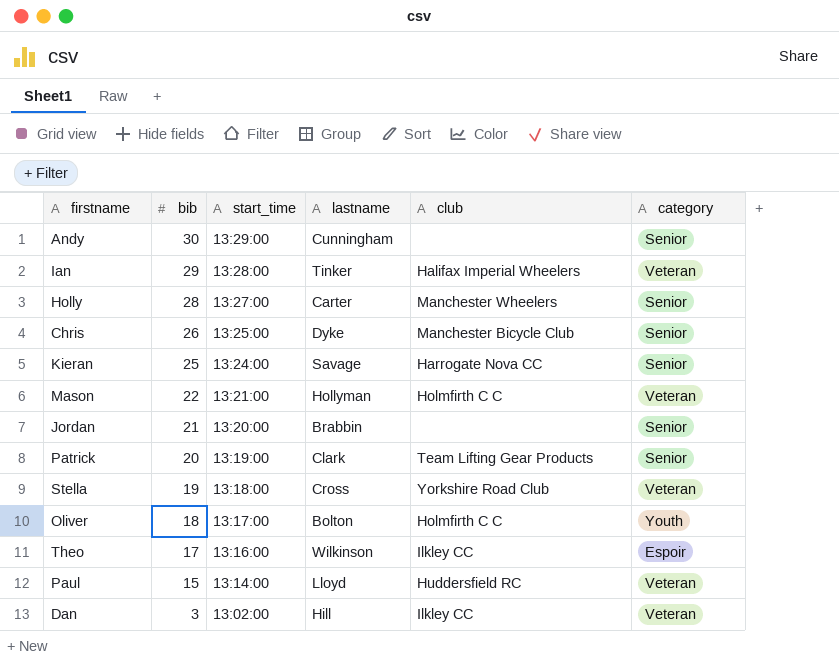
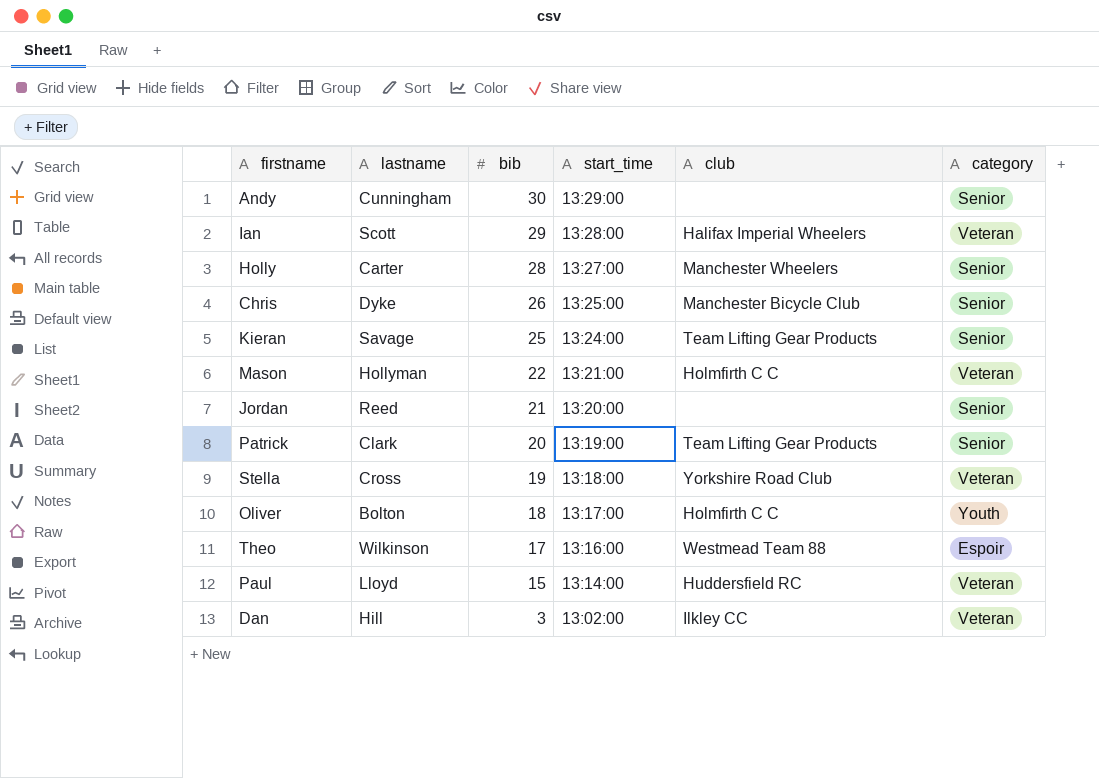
column lastname | position: 4 -> 2
Ian | lastname: Tinker -> Scott
Kieran | club: Harrogate Nova CC -> Team Lifting Gear Products
Jordan | lastname: Brabbin -> Reed
Theo | club: Ilkley CC -> Westmead Team 88

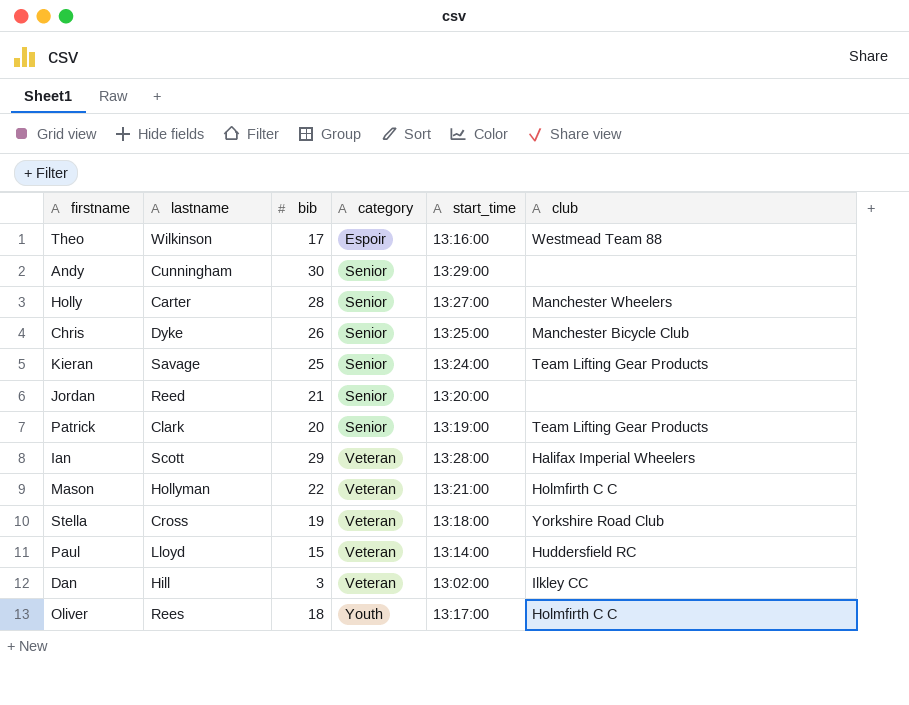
row order: bib descending -> category ascending
column category | position: 6 -> 4
Oliver | lastname: Bolton -> Rees

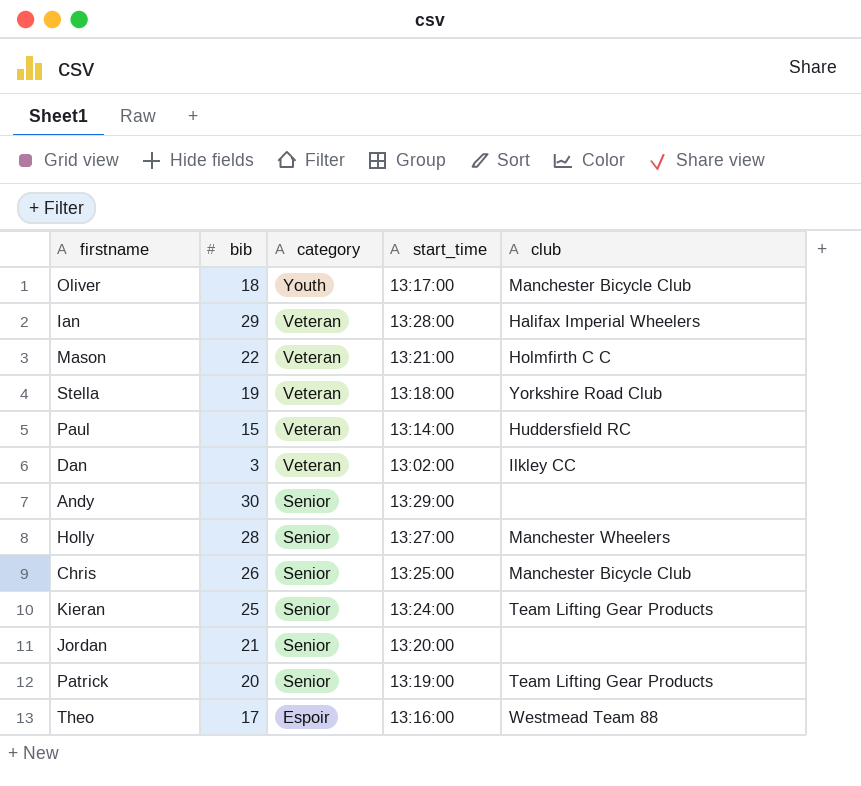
row order: category ascending -> category descending
column lastname | position: 2 -> none
Oliver | club: Holmfirth C C -> Manchester Bicycle Club

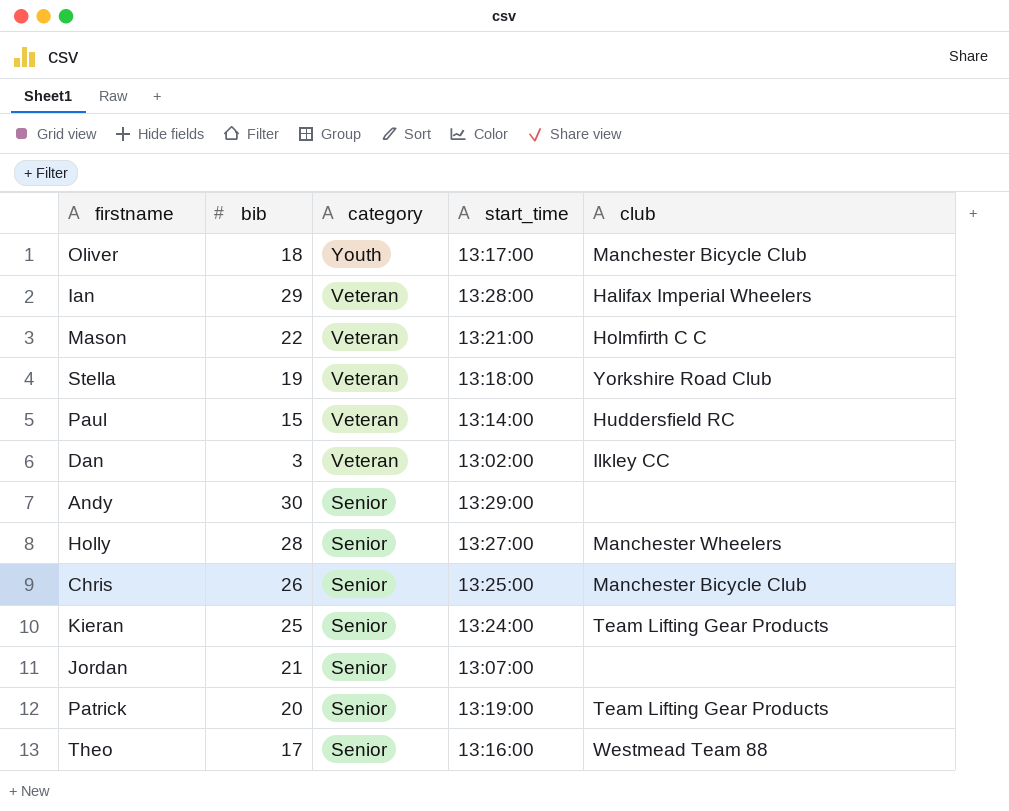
Jordan | start_time: 13:20:00 -> 13:07:00
Theo | category: Espoir -> Senior

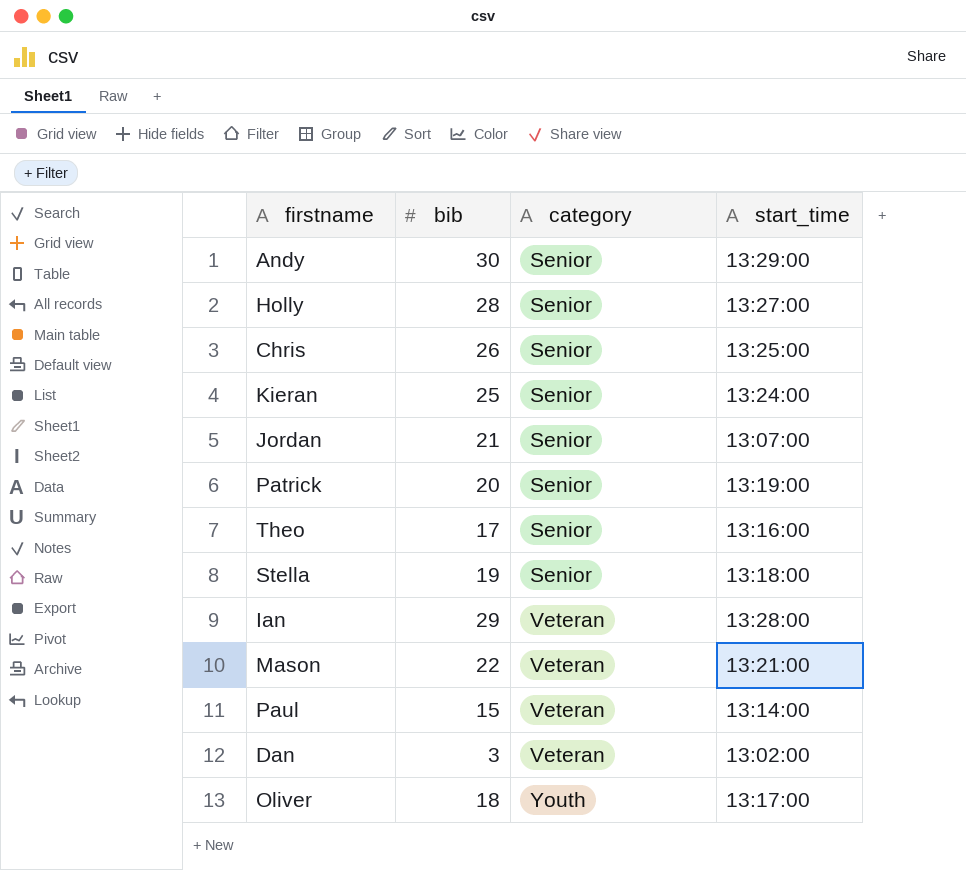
row order: category descending -> category ascending
column club | position: 5 -> none
Stella | category: Veteran -> Senior

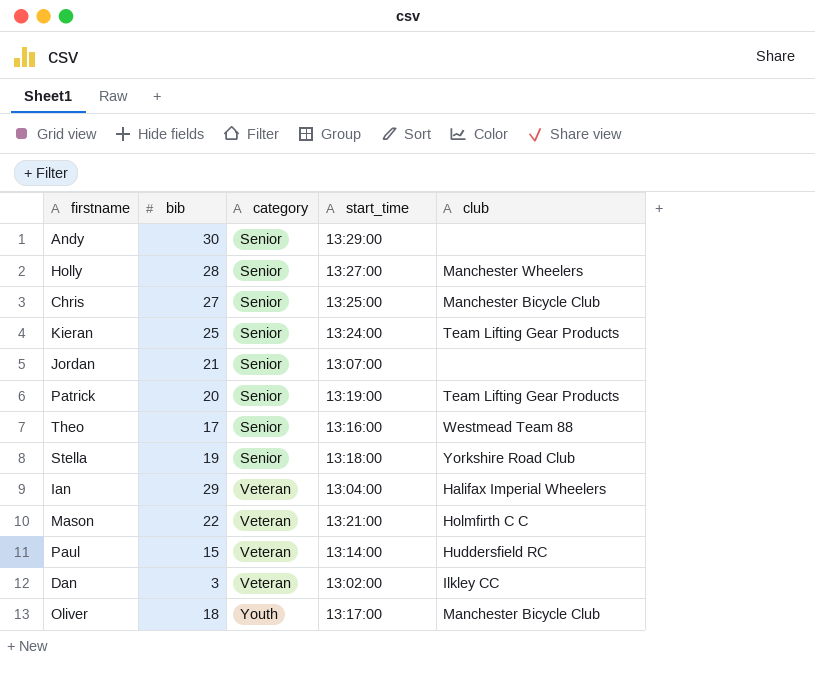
column club | position: none -> 5
Chris | bib: 26 -> 27
Ian | start_time: 13:28:00 -> 13:04:00

